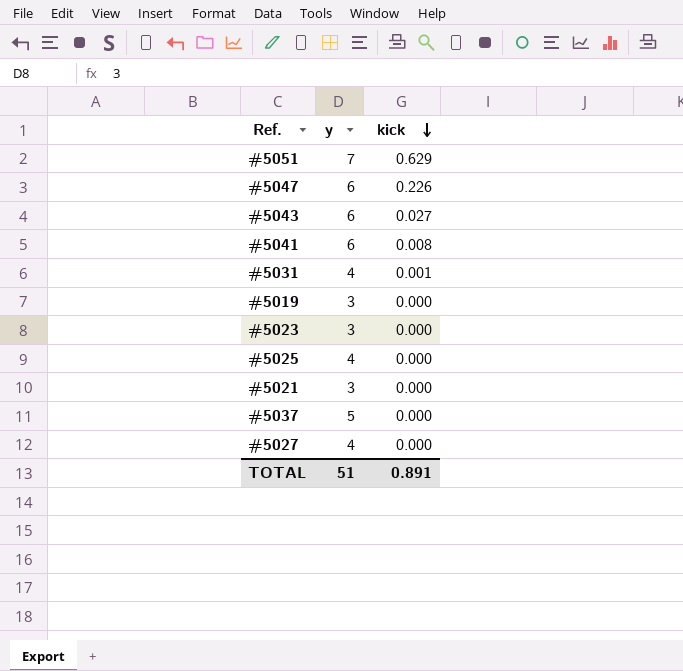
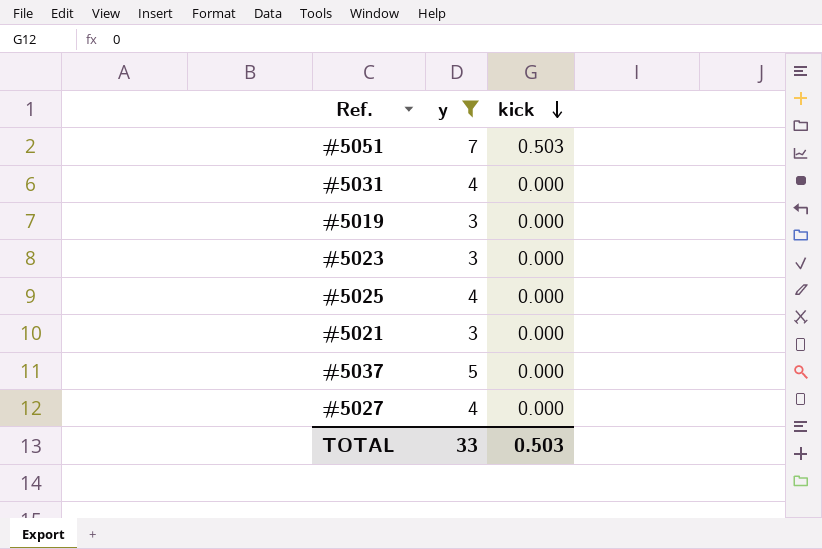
filter: none -> y != 6
#5051 | kick: 0.629 -> 0.503
#5031 | kick: 0.001 -> 0.000
TOTAL | y: 51 -> 33
TOTAL | kick: 0.891 -> 0.503

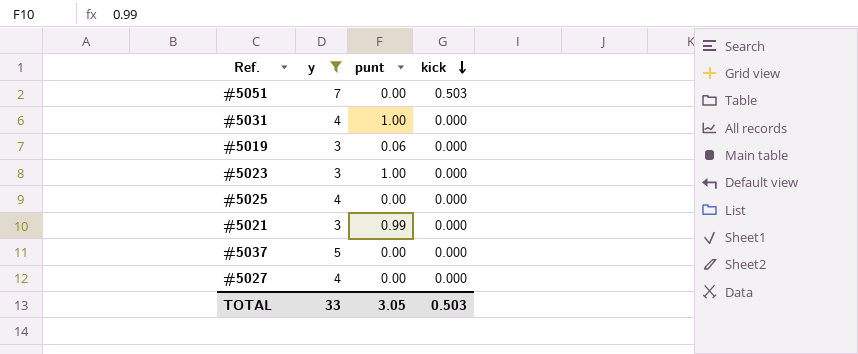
column punt | position: none -> 3

